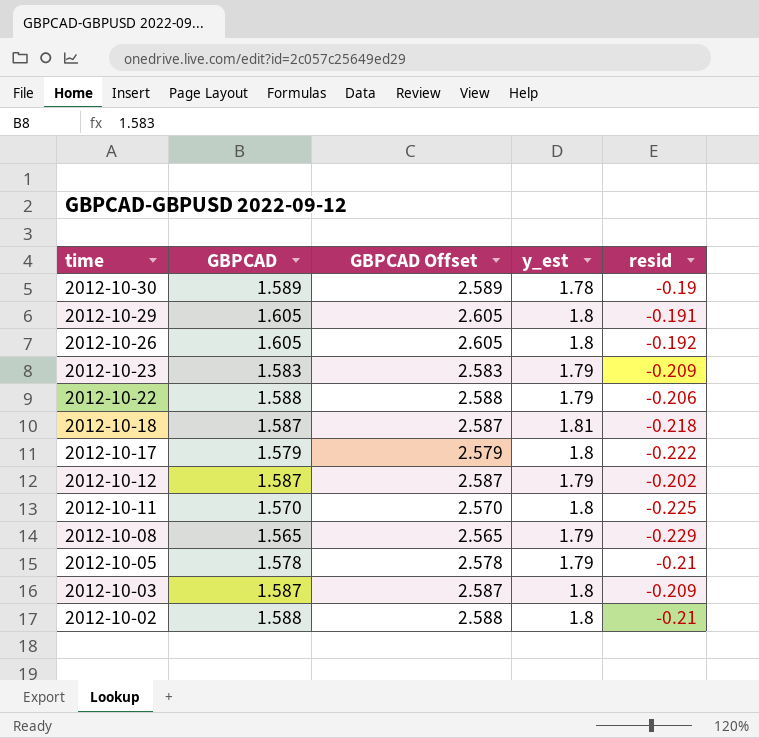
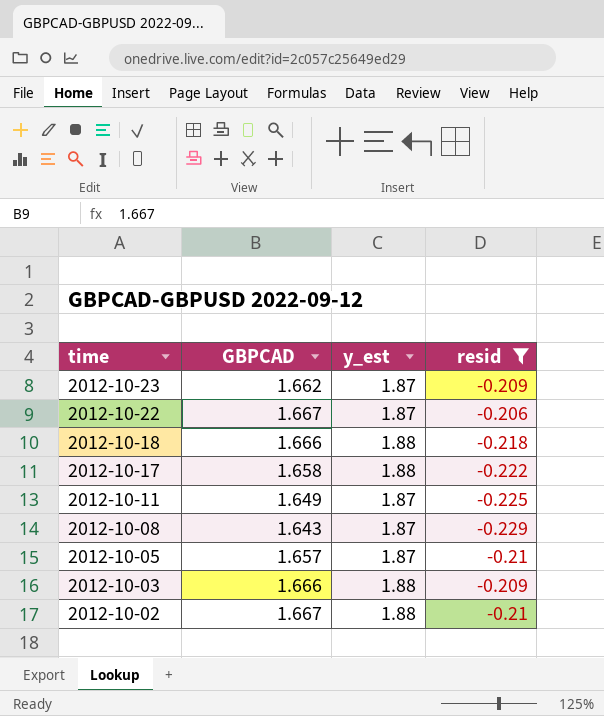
filter: none -> resid <= -0.206
column GBPCAD Offset | formula: [GBPCAD] + 1 -> none
2012-10-23 | GBPCAD: 1.583 -> 1.662
2012-10-23 | y_est: 1.79 -> 1.87
2012-10-22 | GBPCAD: 1.588 -> 1.667
2012-10-22 | y_est: 1.79 -> 1.87
2012-10-18 | GBPCAD: 1.587 -> 1.666
2012-10-18 | y_est: 1.81 -> 1.88
2012-10-17 | GBPCAD: 1.579 -> 1.658
2012-10-17 | y_est: 1.8 -> 1.88
2012-10-11 | GBPCAD: 1.570 -> 1.649
2012-10-11 | y_est: 1.8 -> 1.87
2012-10-08 | GBPCAD: 1.565 -> 1.643
2012-10-08 | y_est: 1.79 -> 1.87
2012-10-05 | GBPCAD: 1.578 -> 1.657
2012-10-05 | y_est: 1.79 -> 1.87
2012-10-03 | GBPCAD: 1.587 -> 1.666
2012-10-03 | y_est: 1.8 -> 1.88
2012-10-02 | GBPCAD: 1.588 -> 1.667
2012-10-02 | y_est: 1.8 -> 1.88

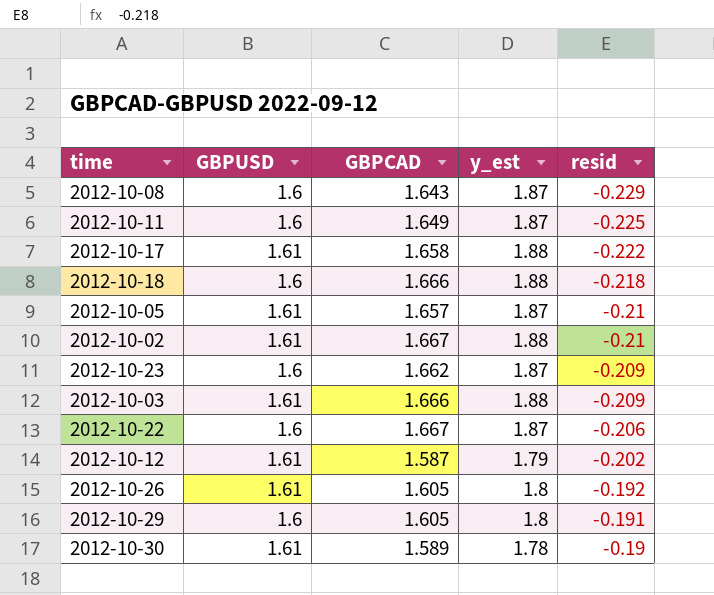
filter: resid <= -0.206 -> none
row order: time descending -> resid ascending
column GBPUSD | position: none -> 2

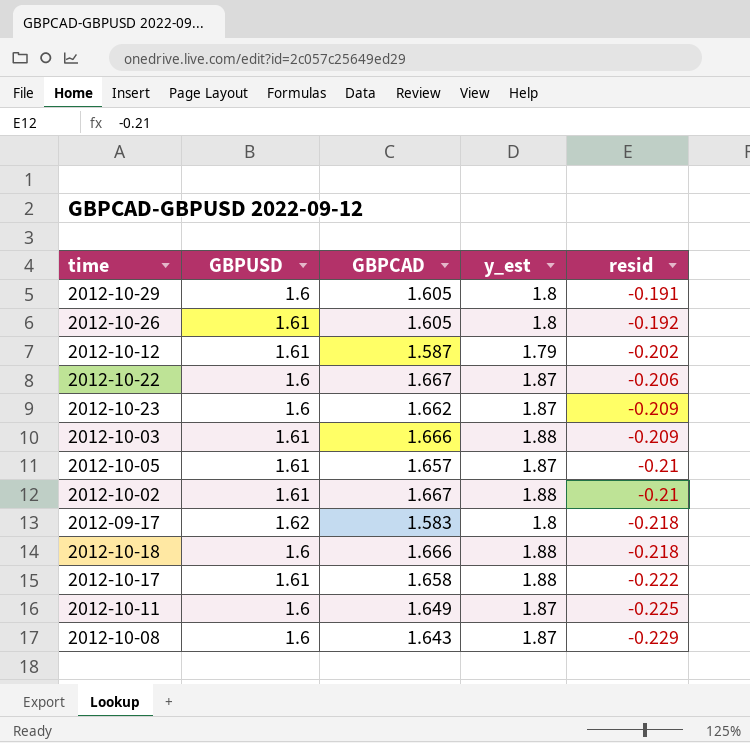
row order: resid ascending -> resid descending
row 2012-10-30: 1.61 | 1.589 | 1.78 | -0.19 -> none
row 2012-09-17: none -> 1.62 | 1.583 | 1.8 | -0.218

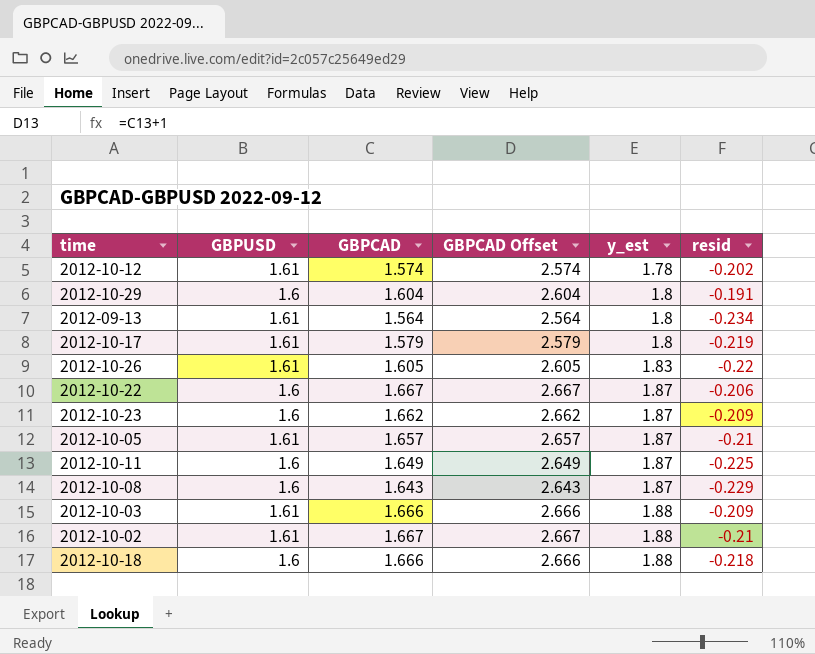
row order: resid descending -> y_est ascending
column GBPCAD Offset | formula: none -> [GBPCAD] + 1
row 2012-09-17: 1.62 | 1.583 | 1.8 | -0.218 -> none
2012-10-12 | GBPCAD: 1.587 -> 1.574
2012-10-12 | y_est: 1.79 -> 1.78
2012-10-29 | GBPCAD: 1.605 -> 1.604
row 2012-09-13: none -> 1.61 | 1.564 | 2.564 | 1.8 | -0.234
2012-10-17 | GBPCAD: 1.658 -> 1.579
2012-10-17 | y_est: 1.88 -> 1.8
2012-10-17 | resid: -0.222 -> -0.219
2012-10-26 | y_est: 1.8 -> 1.83
2012-10-26 | resid: -0.192 -> -0.22

